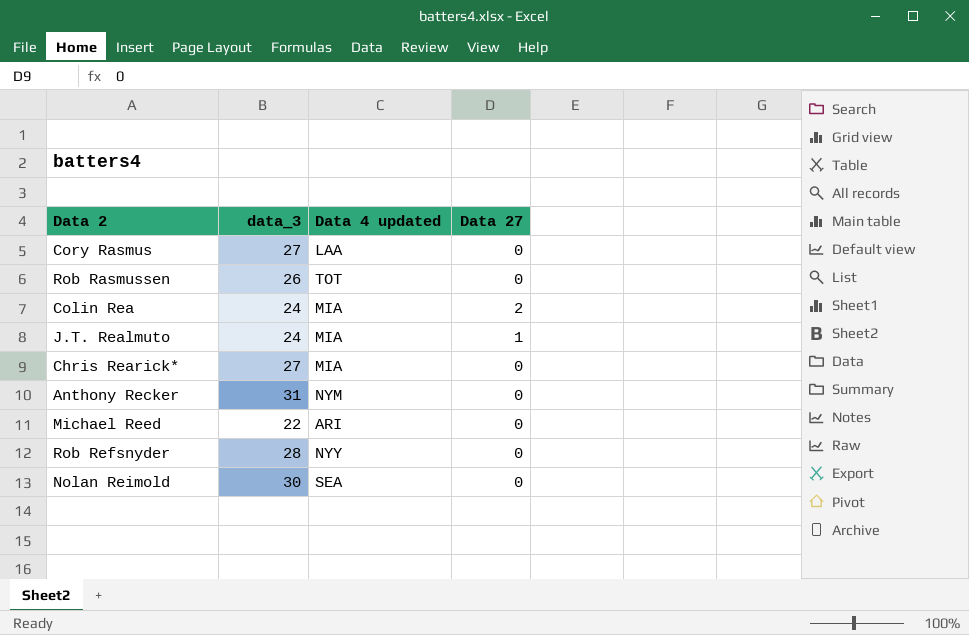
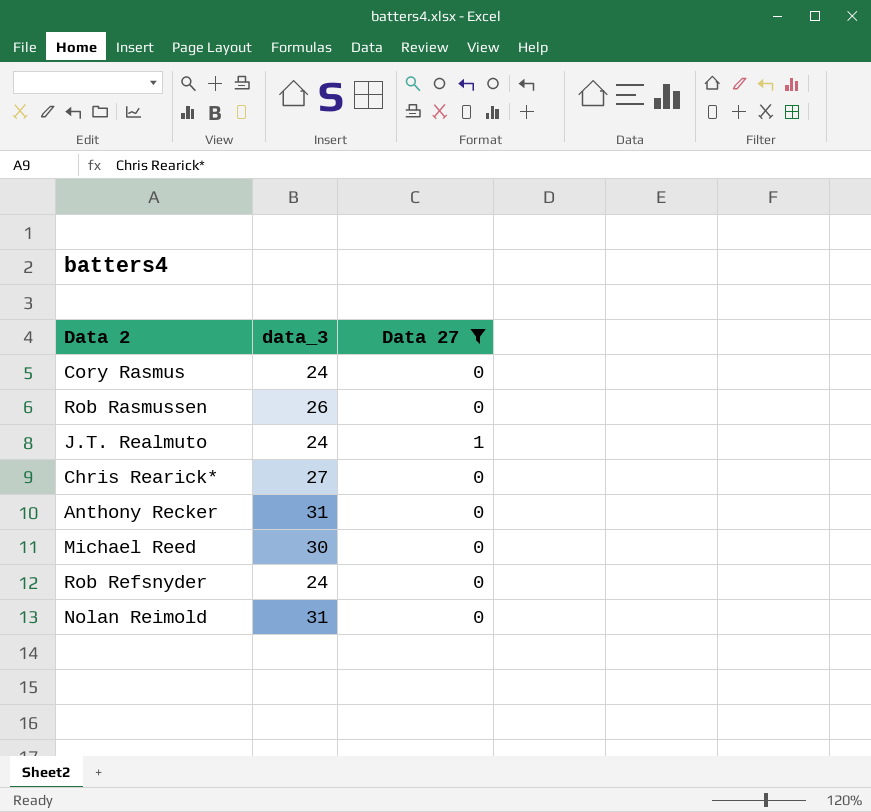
filter: none -> Data 27 != 2
column Data 4 updated | position: 3 -> none
Cory Rasmus | data_3: 27 -> 24
Michael Reed | data_3: 22 -> 30
Rob Refsnyder | data_3: 28 -> 24
Nolan Reimold | data_3: 30 -> 31

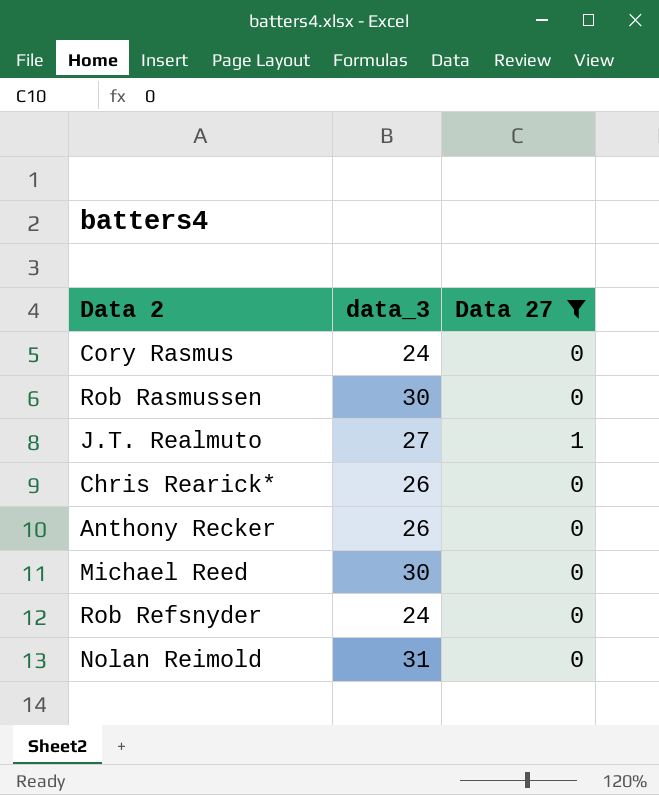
Rob Rasmussen | data_3: 26 -> 30
J.T. Realmuto | data_3: 24 -> 27
Chris Rearick* | data_3: 27 -> 26
Anthony Recker | data_3: 31 -> 26

